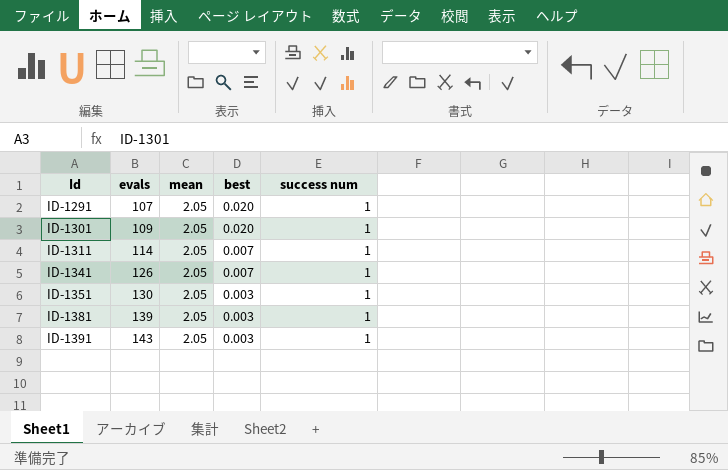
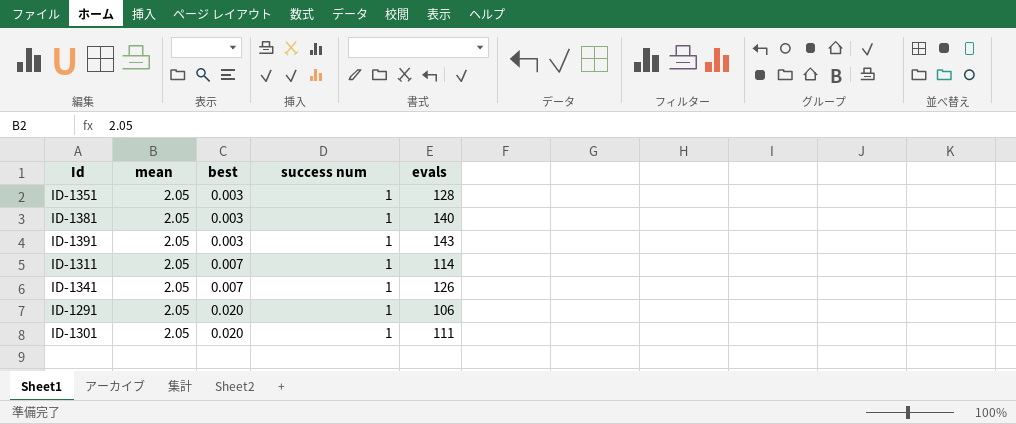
row order: Id ascending -> best ascending
column evals | position: 2 -> 5
ID-1351 | evals: 130 -> 128
ID-1381 | evals: 139 -> 140
ID-1291 | evals: 107 -> 106
ID-1301 | evals: 109 -> 111

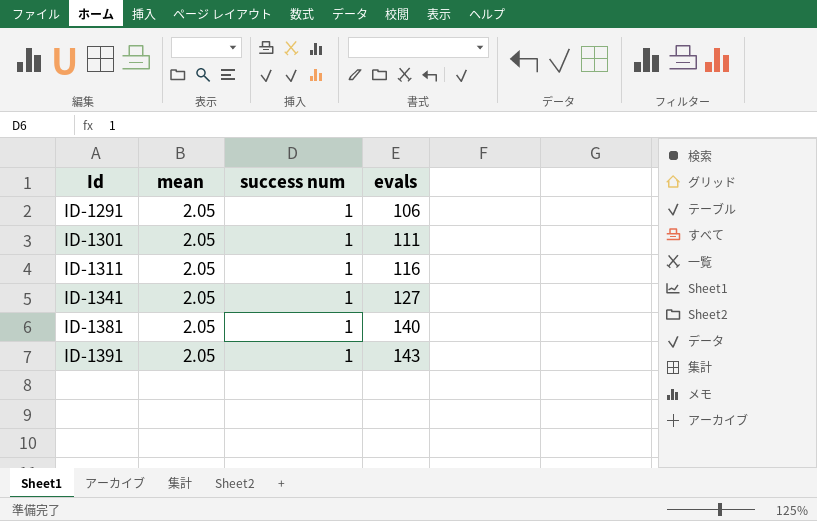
row order: best ascending -> Id ascending
column best | position: 3 -> none
row ID-1351: 2.05 | 0.003 | 1 | 128 -> none
ID-1311 | evals: 114 -> 116
ID-1341 | evals: 126 -> 127

